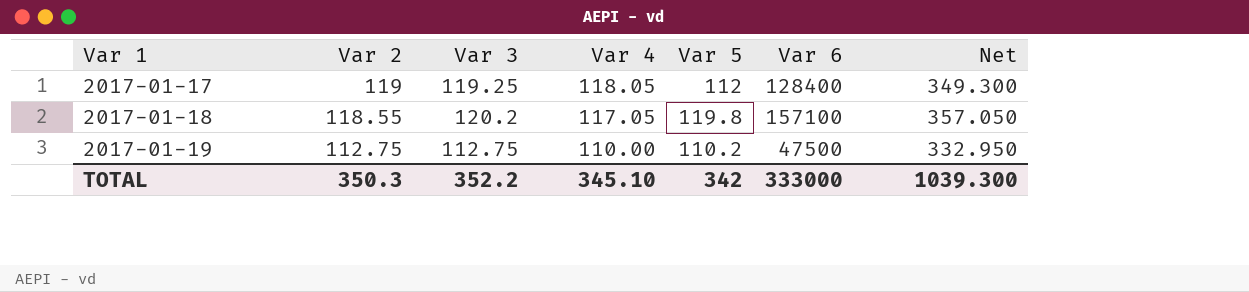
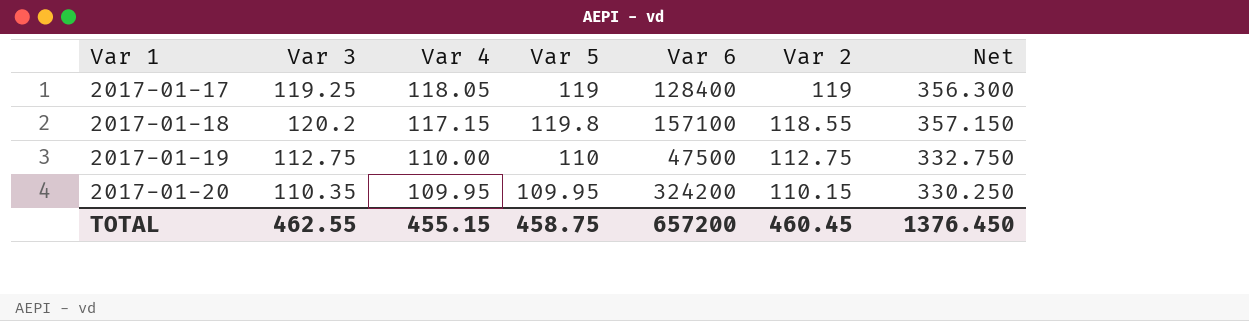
column Var 2 | position: 2 -> 6
2017-01-17 | Var 5: 112 -> 119
2017-01-17 | Net: 349.300 -> 356.300
2017-01-18 | Var 4: 117.05 -> 117.15
2017-01-18 | Net: 357.050 -> 357.150
2017-01-19 | Var 5: 110.2 -> 110
2017-01-19 | Net: 332.950 -> 332.750
row 2017-01-20: none -> 110.35 | 109.95 | 109.95 | 324200 | 110.15 | 330.250
TOTAL | Var 3: 352.2 -> 462.55
TOTAL | Var 4: 345.10 -> 455.15
TOTAL | Var 5: 342 -> 458.75
TOTAL | Var 6: 333000 -> 657200
TOTAL | Var 2: 350.3 -> 460.45
TOTAL | Net: 1039.300 -> 1376.450

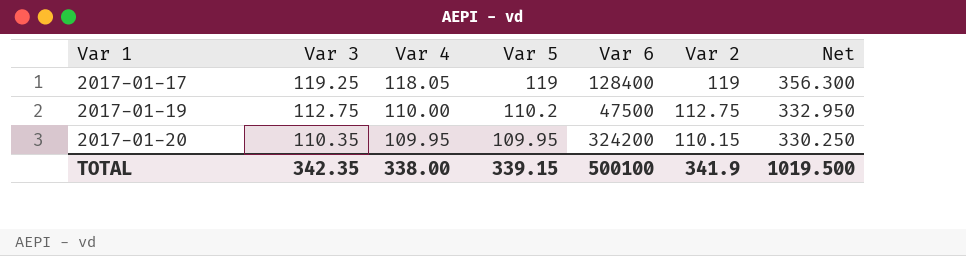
row 2017-01-18: 120.2 | 117.15 | 119.8 | 157100 | 118.55 | 357.150 -> none
2017-01-19 | Var 5: 110 -> 110.2
2017-01-19 | Net: 332.750 -> 332.950
TOTAL | Var 3: 462.55 -> 342.35
TOTAL | Var 4: 455.15 -> 338.00
TOTAL | Var 5: 458.75 -> 339.15
TOTAL | Var 6: 657200 -> 500100
TOTAL | Var 2: 460.45 -> 341.9
TOTAL | Net: 1376.450 -> 1019.500

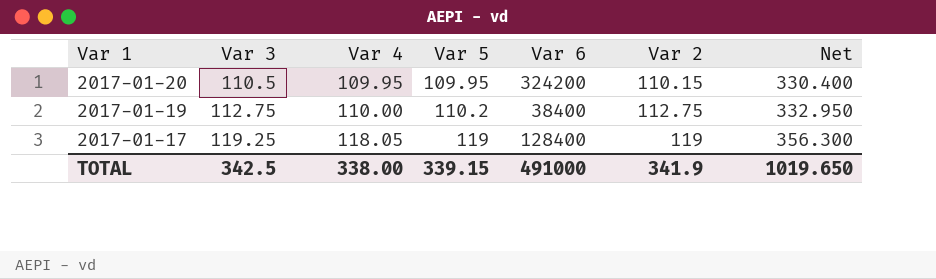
row order: Var 1 ascending -> Var 1 descending
2017-01-20 | Var 3: 110.35 -> 110.5
2017-01-20 | Net: 330.250 -> 330.400
2017-01-19 | Var 6: 47500 -> 38400
TOTAL | Var 3: 342.35 -> 342.5
TOTAL | Var 6: 500100 -> 491000
TOTAL | Net: 1019.500 -> 1019.650

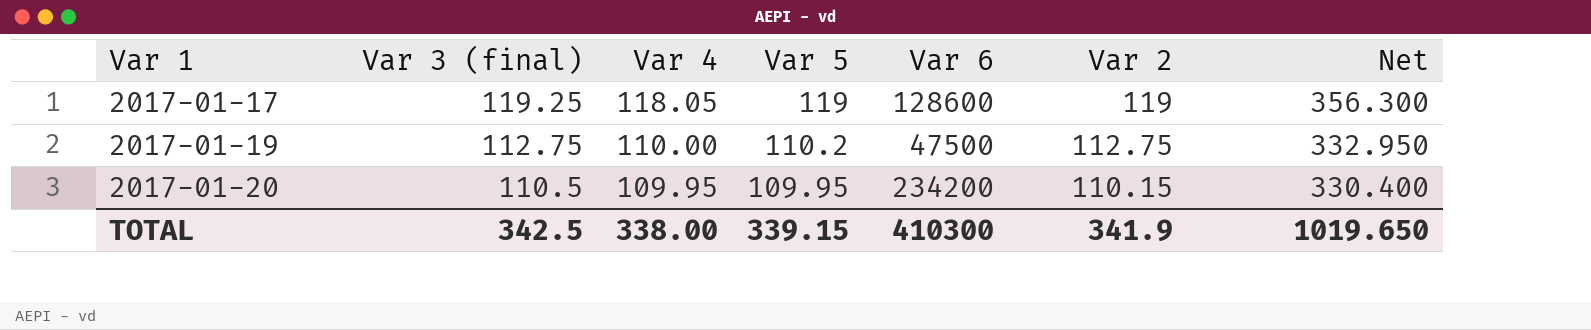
row order: Var 1 descending -> Var 1 ascending
column name: Var 3 -> Var 3 (final)
2017-01-17 | Var 6: 128400 -> 128600
2017-01-19 | Var 6: 38400 -> 47500
2017-01-20 | Var 6: 324200 -> 234200
TOTAL | Var 6: 491000 -> 410300

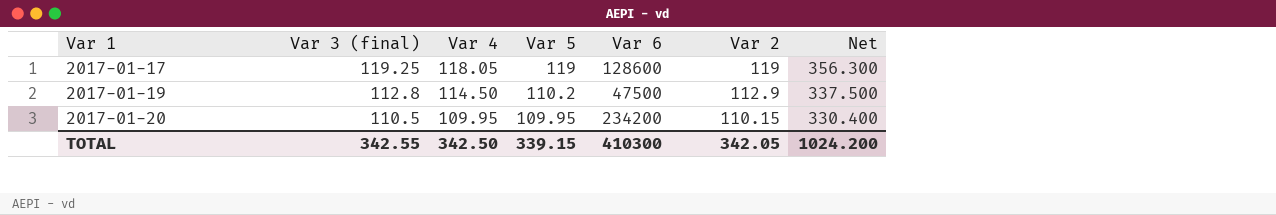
2017-01-19 | Var 3 (final): 112.75 -> 112.8
2017-01-19 | Var 4: 110.00 -> 114.50
2017-01-19 | Var 2: 112.75 -> 112.9
2017-01-19 | Net: 332.950 -> 337.500
TOTAL | Var 3 (final): 342.5 -> 342.55
TOTAL | Var 4: 338.00 -> 342.50
TOTAL | Var 2: 341.9 -> 342.05
TOTAL | Net: 1019.650 -> 1024.200

